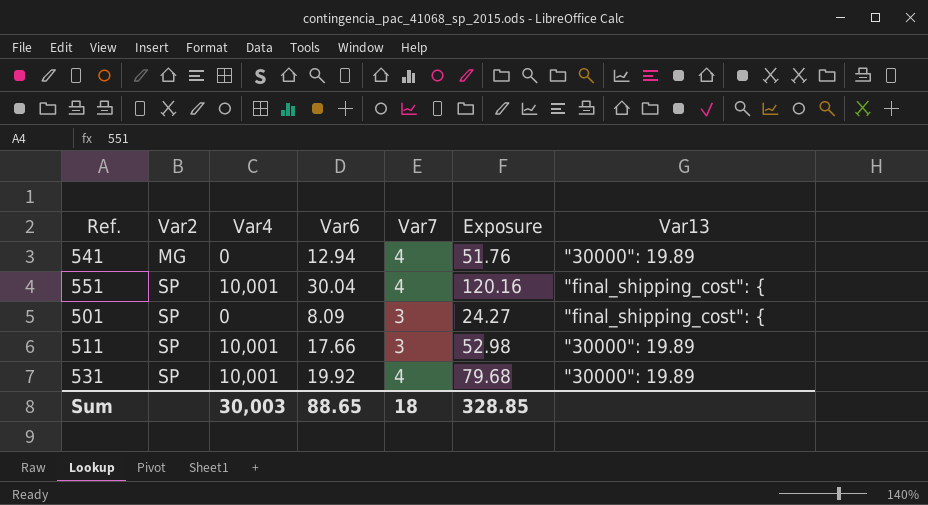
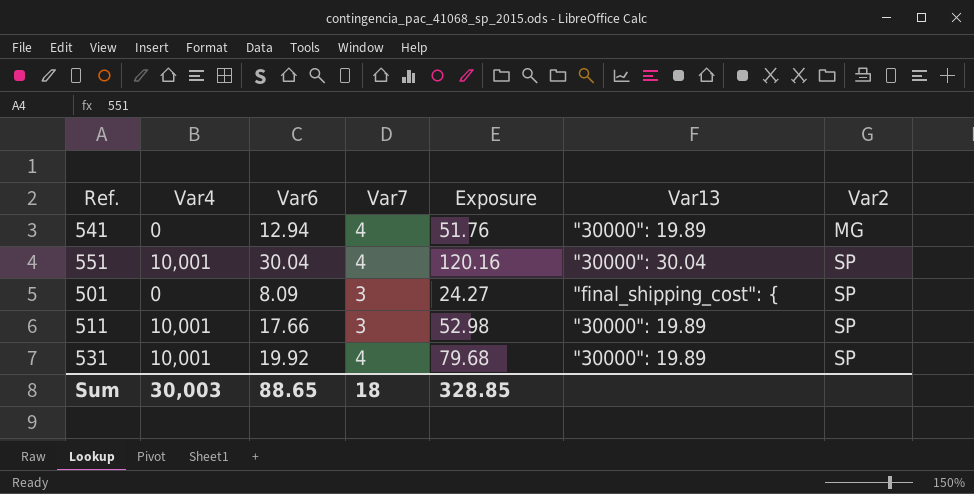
column Var2 | position: 2 -> 7
551 | Var13: "final_shipping_cost": { -> "30000": 30.04

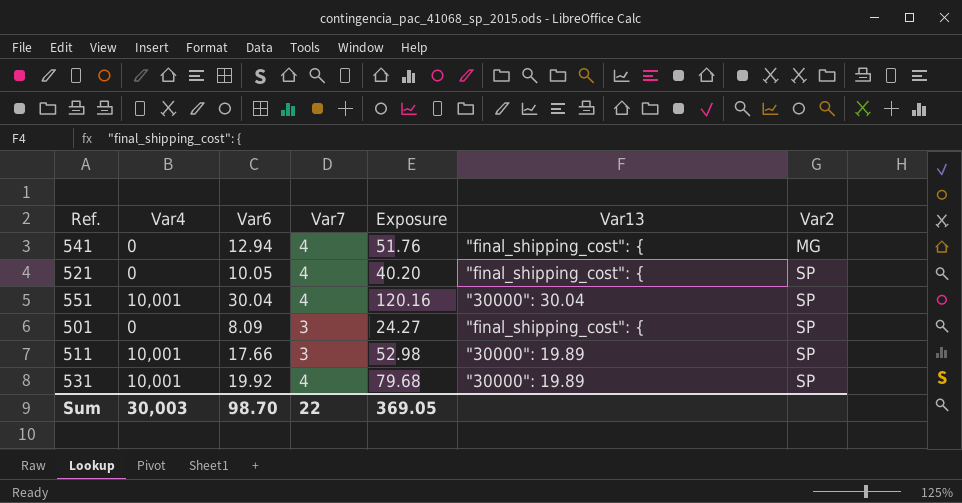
541 | Var13: "30000": 19.89 -> "final_shipping_cost": {
row 521: none -> 0 | 10.05 | 4 | 40.20 | "final_shipping_cost": { | SP
Sum | Var6: 88.65 -> 98.70
Sum | Var7: 18 -> 22
Sum | Exposure: 328.85 -> 369.05

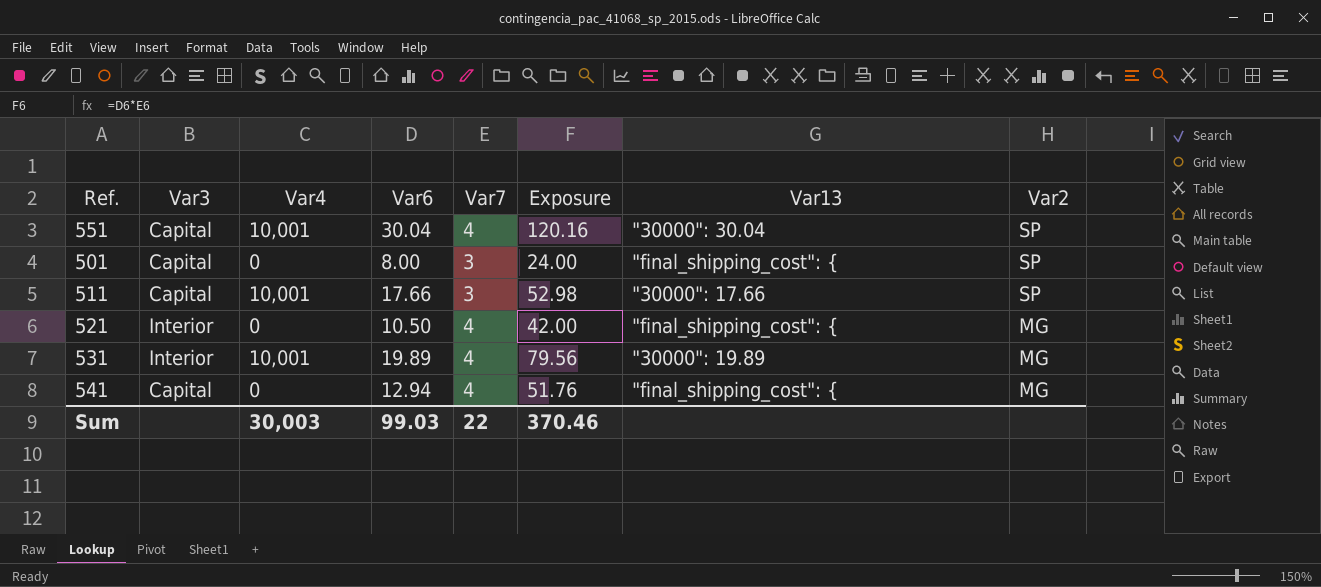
row order: Var2 ascending -> Var2 descending
column Var3 | position: none -> 2
501 | Var6: 8.09 -> 8.00
501 | Exposure: 24.27 -> 24.00
511 | Var13: "30000": 19.89 -> "30000": 17.66
521 | Var6: 10.05 -> 10.50
521 | Exposure: 40.20 -> 42.00
521 | Var2: SP -> MG
531 | Var6: 19.92 -> 19.89
531 | Exposure: 79.68 -> 79.56
531 | Var2: SP -> MG
Sum | Var6: 98.70 -> 99.03
Sum | Exposure: 369.05 -> 370.46

